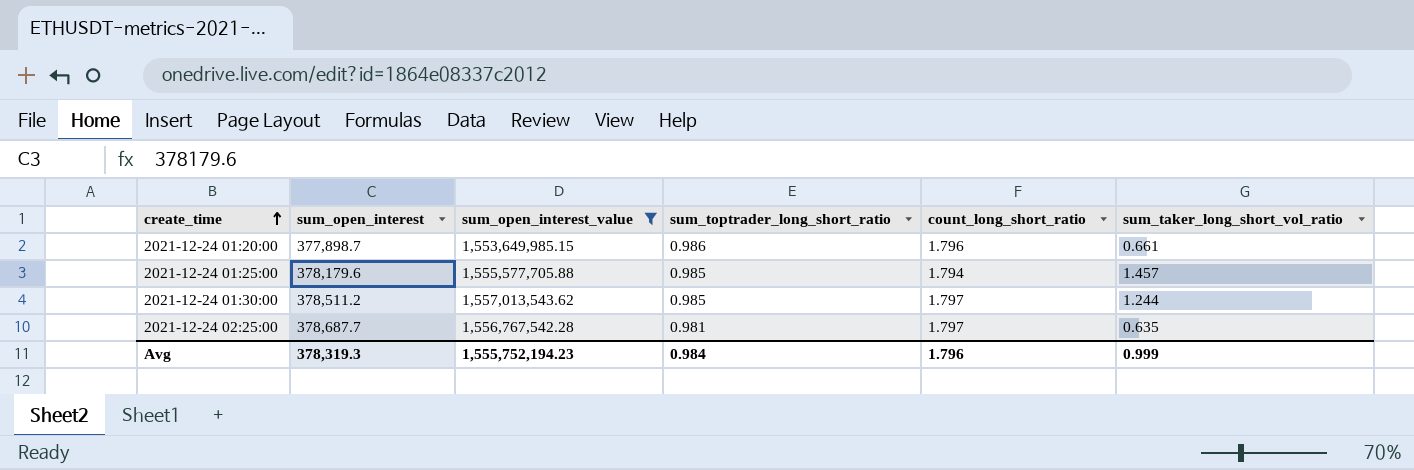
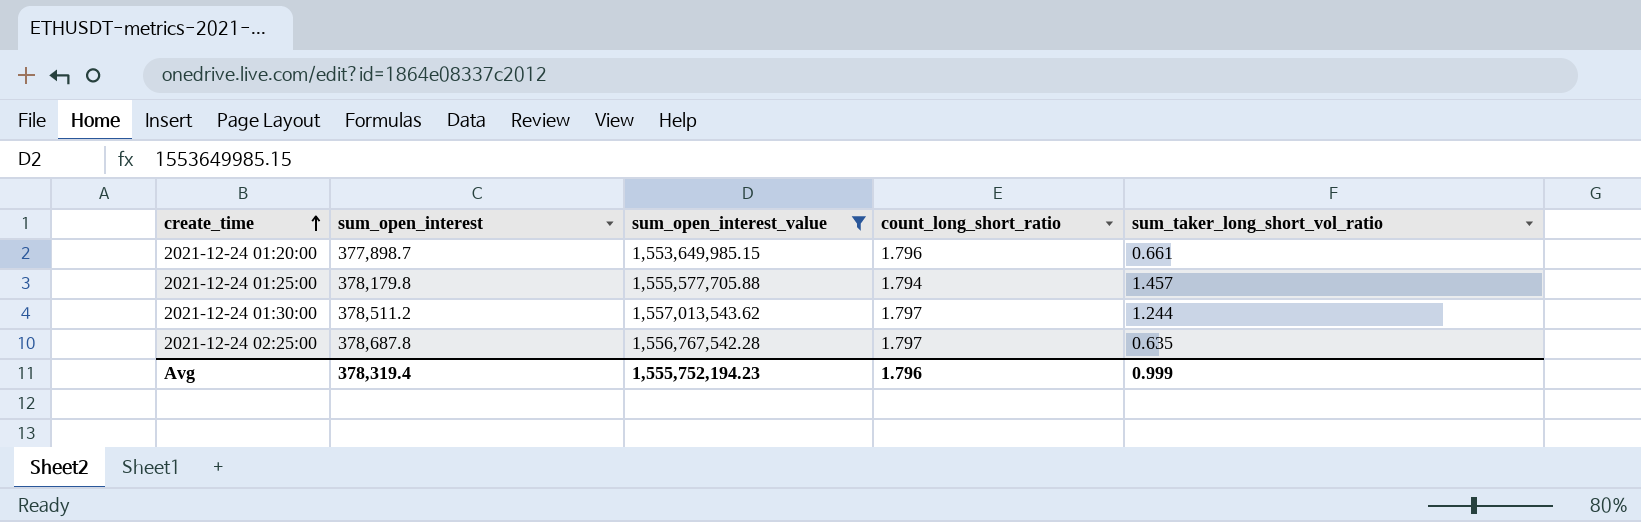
column sum_toptrader_long_short_ratio | position: 4 -> none
2021-12-24 01:25:00 | sum_open_interest: 378,179.6 -> 378,179.8
2021-12-24 02:25:00 | sum_open_interest: 378,687.7 -> 378,687.8
Avg | sum_open_interest: 378,319.3 -> 378,319.4

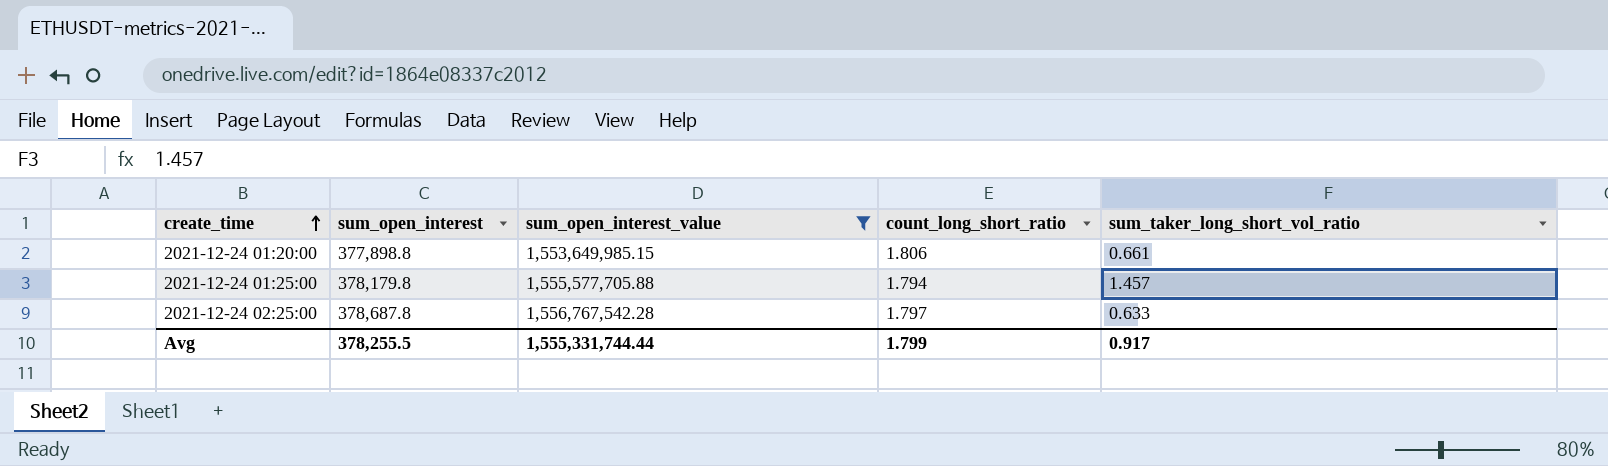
row 2021-12-24 01:30:00: 378,511.2 | 1,557,013,543.62 | 1.797 | 1.244 -> none
2021-12-24 01:20:00 | sum_open_interest: 377,898.7 -> 377,898.8
2021-12-24 01:20:00 | count_long_short_ratio: 1.796 -> 1.806
2021-12-24 02:25:00 | sum_taker_long_short_vol_ratio: 0.635 -> 0.633
Avg | sum_open_interest: 378,319.4 -> 378,255.5
Avg | sum_open_interest_value: 1,555,752,194.23 -> 1,555,331,744.44
Avg | count_long_short_ratio: 1.796 -> 1.799
Avg | sum_taker_long_short_vol_ratio: 0.999 -> 0.917

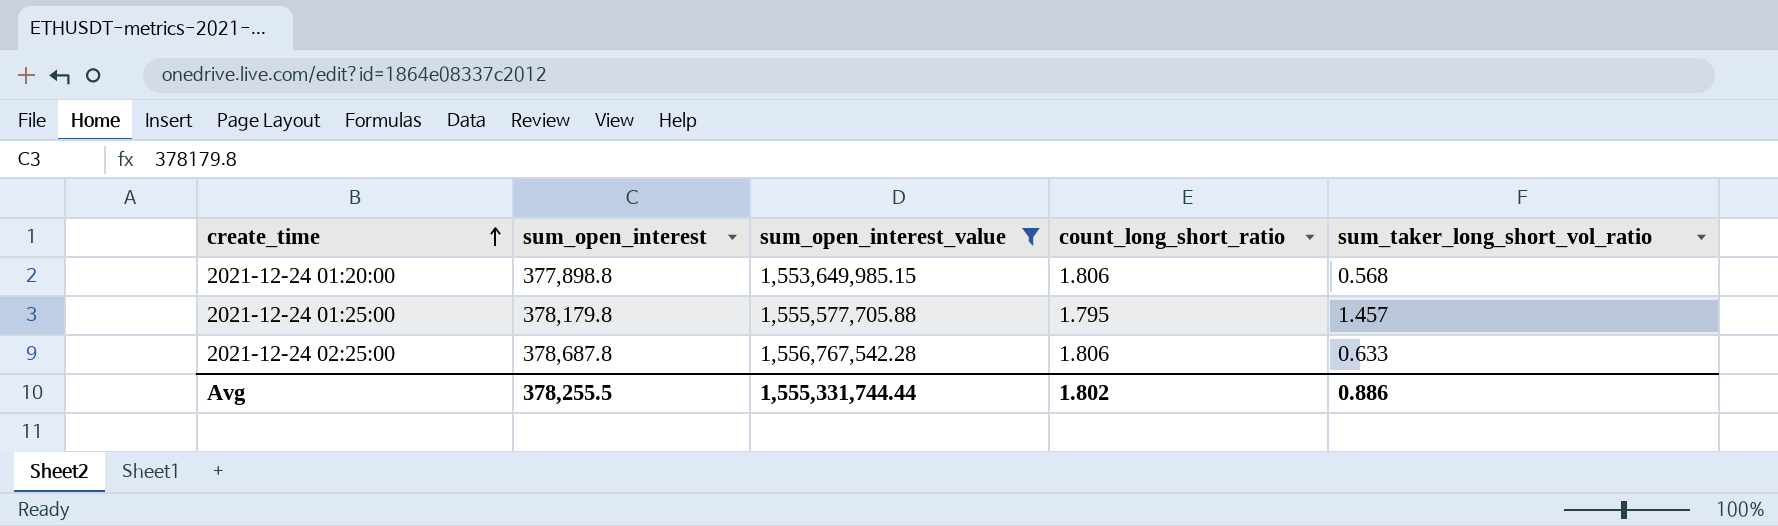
2021-12-24 01:20:00 | sum_taker_long_short_vol_ratio: 0.661 -> 0.568
2021-12-24 01:25:00 | count_long_short_ratio: 1.794 -> 1.795
2021-12-24 02:25:00 | count_long_short_ratio: 1.797 -> 1.806
Avg | count_long_short_ratio: 1.799 -> 1.802
Avg | sum_taker_long_short_vol_ratio: 0.917 -> 0.886

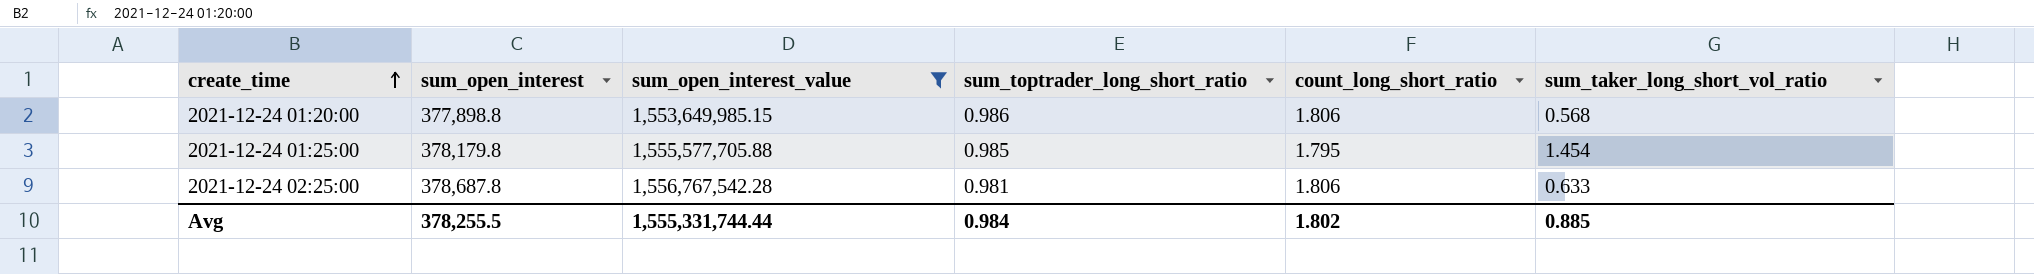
column sum_toptrader_long_short_ratio | position: none -> 4
2021-12-24 01:25:00 | sum_taker_long_short_vol_ratio: 1.457 -> 1.454
Avg | sum_taker_long_short_vol_ratio: 0.886 -> 0.885

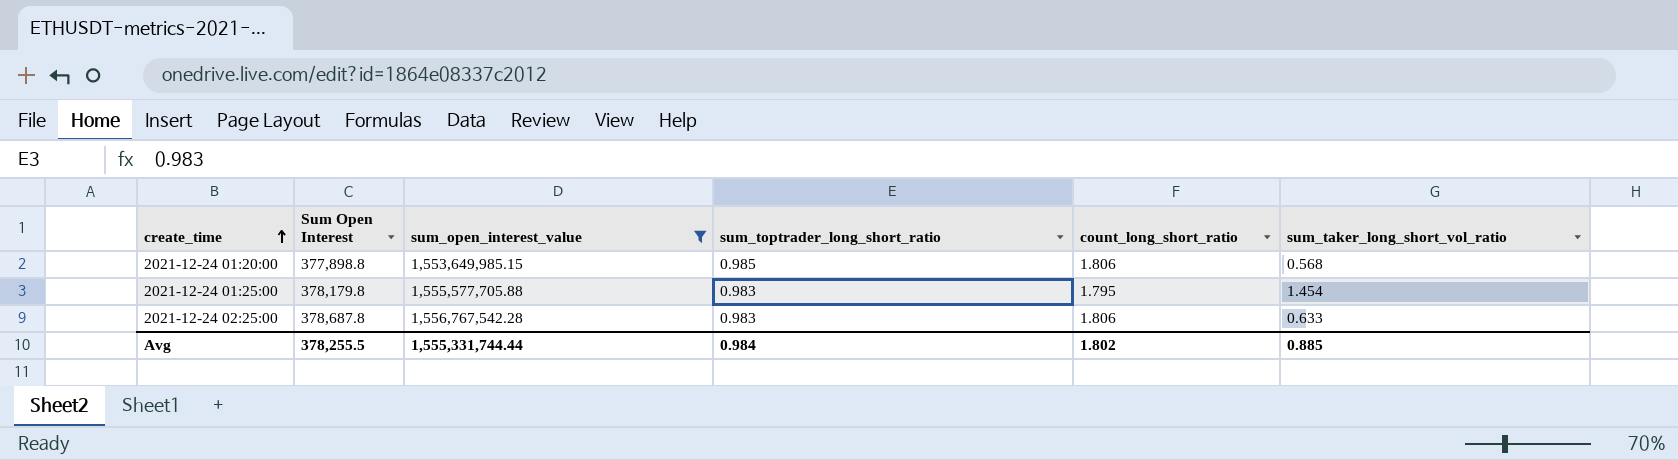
column name: sum_open_interest -> Sum Open Interest
2021-12-24 01:20:00 | sum_toptrader_long_short_ratio: 0.986 -> 0.985
2021-12-24 01:25:00 | sum_toptrader_long_short_ratio: 0.985 -> 0.983
2021-12-24 02:25:00 | sum_toptrader_long_short_ratio: 0.981 -> 0.983

